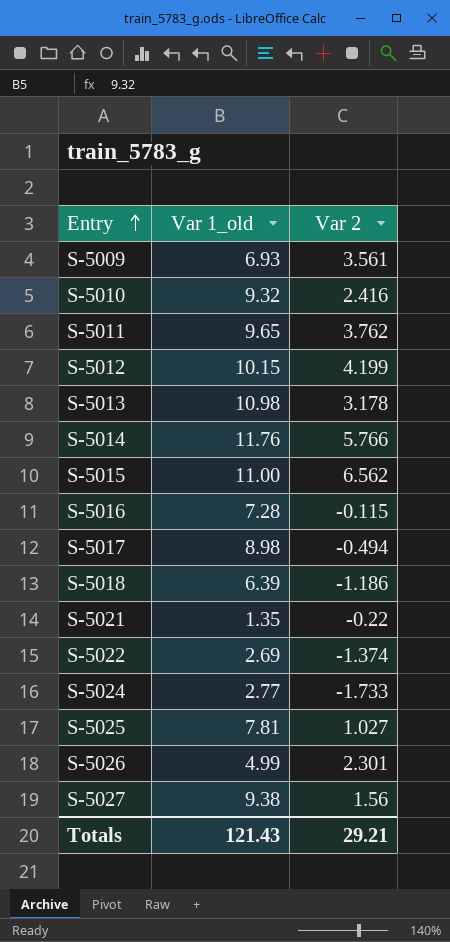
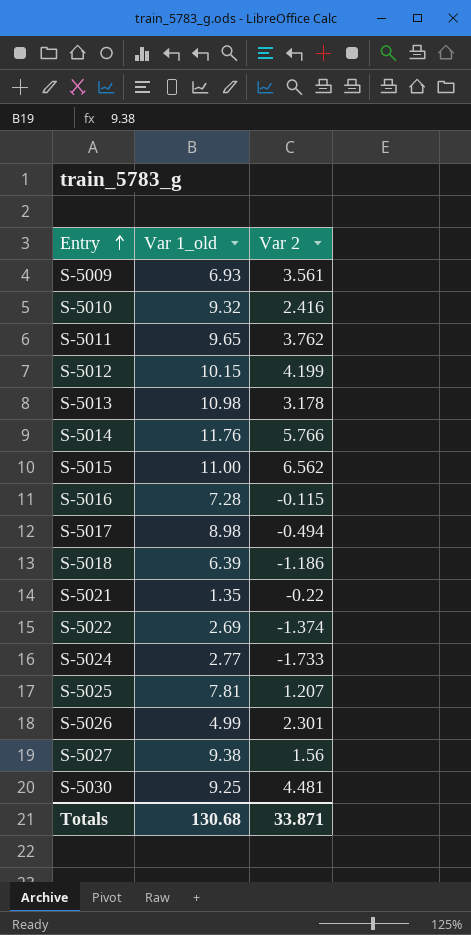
S-5025 | Var 2: 1.027 -> 1.207
row S-5030: none -> 9.25 | 4.481
Totals | Var 1_old: 121.43 -> 130.68
Totals | Var 2: 29.21 -> 33.871

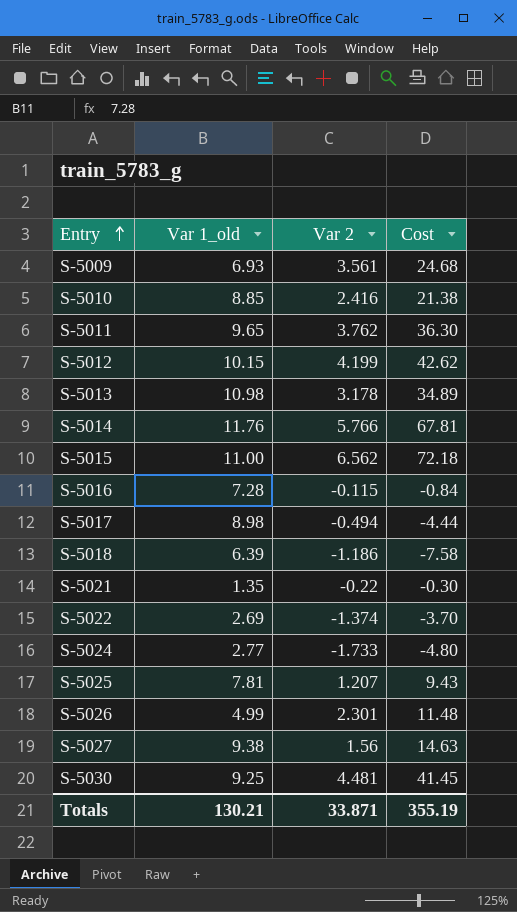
column Cost | formula: none -> [Var 1_old] * [Var 2]
S-5010 | Var 1_old: 9.32 -> 8.85
Totals | Var 1_old: 130.68 -> 130.21

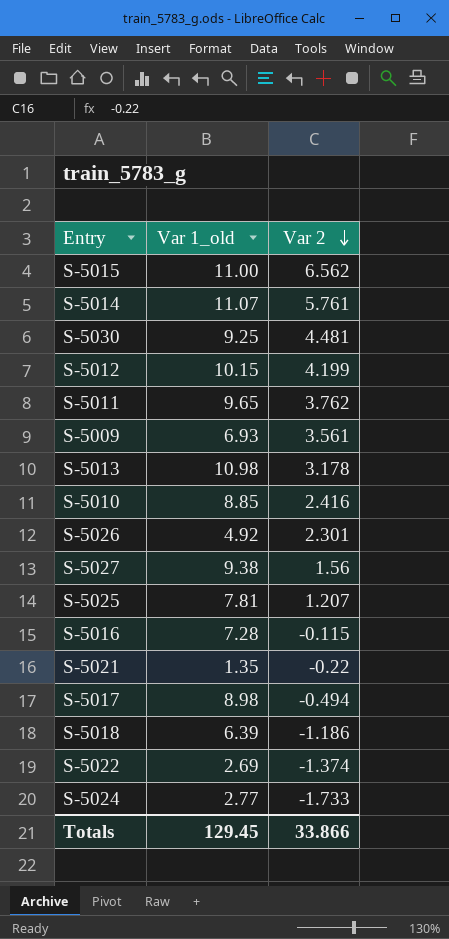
row order: Entry ascending -> Var 2 descending
column Cost | formula: [Var 1_old] * [Var 2] -> none
S-5014 | Var 1_old: 11.76 -> 11.07
S-5014 | Var 2: 5.766 -> 5.761
S-5026 | Var 1_old: 4.99 -> 4.92
Totals | Var 1_old: 130.21 -> 129.45
Totals | Var 2: 33.871 -> 33.866

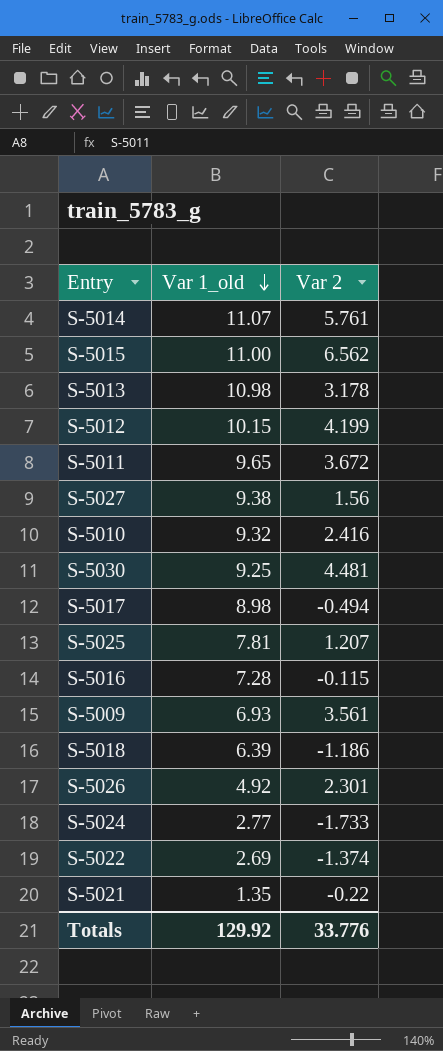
row order: Var 2 descending -> Var 1_old descending
S-5011 | Var 2: 3.762 -> 3.672
S-5010 | Var 1_old: 8.85 -> 9.32
Totals | Var 1_old: 129.45 -> 129.92
Totals | Var 2: 33.866 -> 33.776

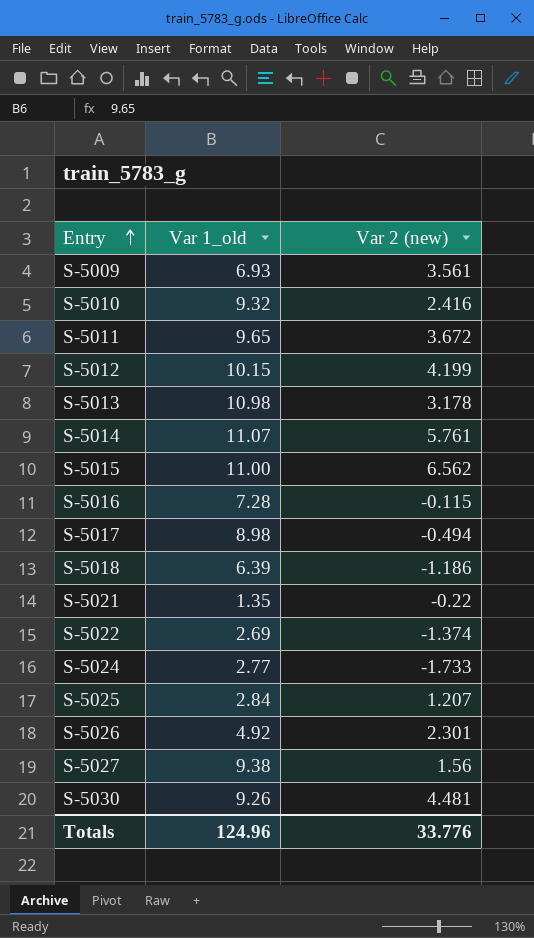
row order: Var 1_old descending -> Entry ascending
column name: Var 2 -> Var 2 (new)
S-5025 | Var 1_old: 7.81 -> 2.84
S-5030 | Var 1_old: 9.25 -> 9.26
Totals | Var 1_old: 129.92 -> 124.96

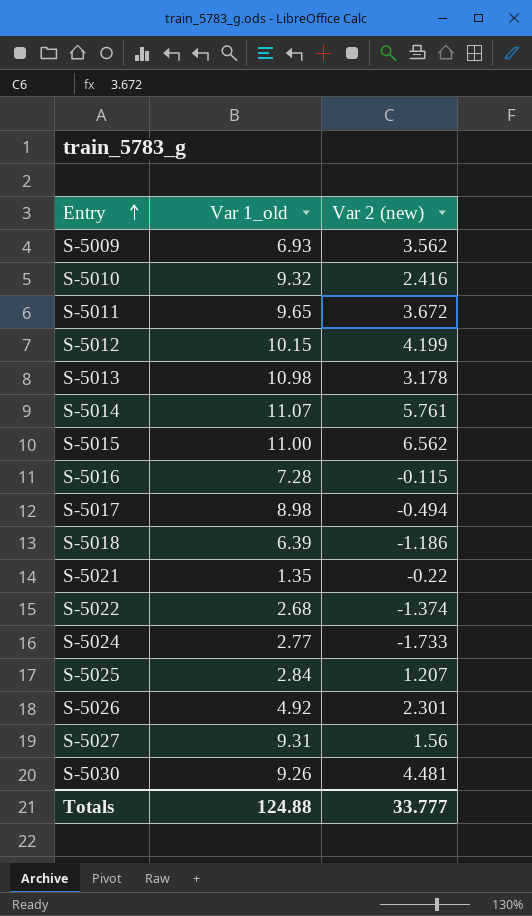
S-5009 | Var 2 (new): 3.561 -> 3.562
S-5022 | Var 1_old: 2.69 -> 2.68
S-5027 | Var 1_old: 9.38 -> 9.31
Totals | Var 1_old: 124.96 -> 124.88
Totals | Var 2 (new): 33.776 -> 33.777

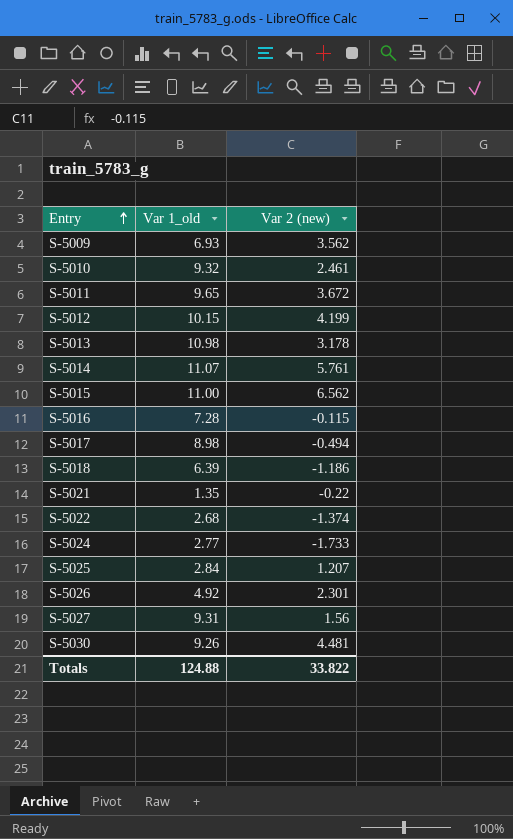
S-5010 | Var 2 (new): 2.416 -> 2.461
Totals | Var 2 (new): 33.777 -> 33.822

